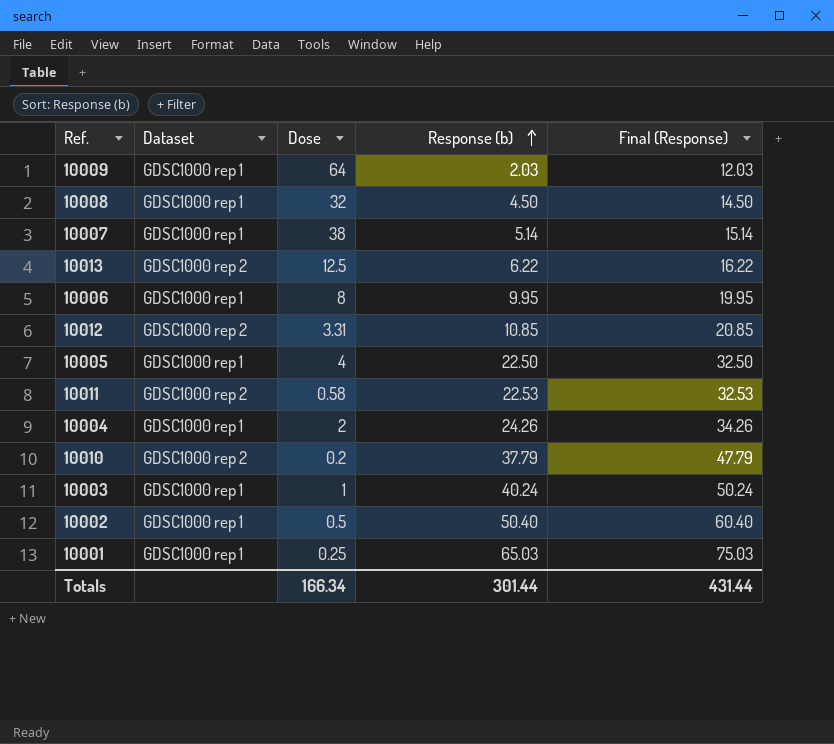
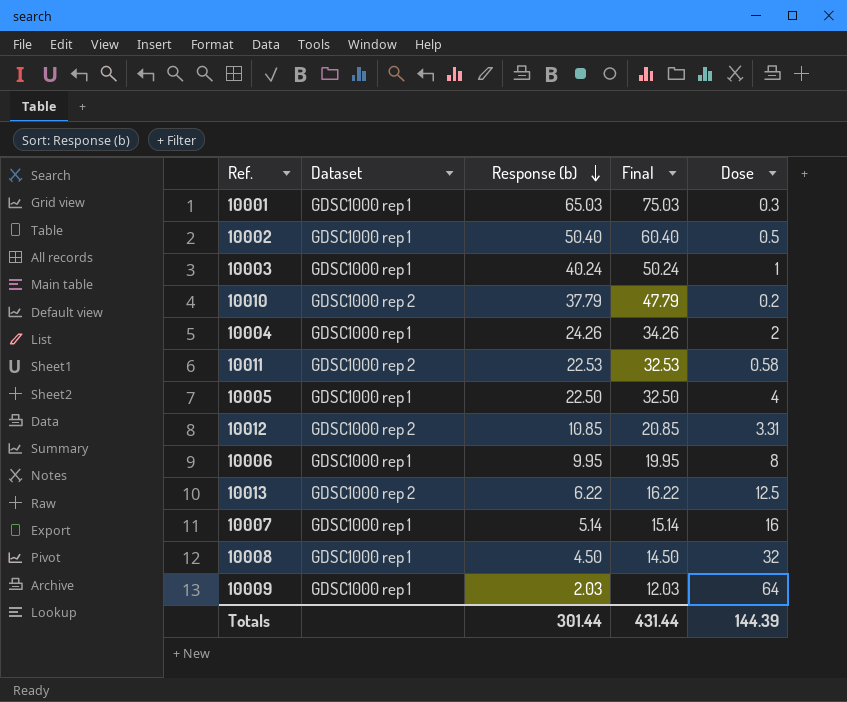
row order: Response (b) ascending -> Response (b) descending
column name: Final (Response) -> Final
column Dose | position: 3 -> 5
10001 | Dose: 0.25 -> 0.3
10007 | Dose: 38 -> 16
Totals | Dose: 166.34 -> 144.39

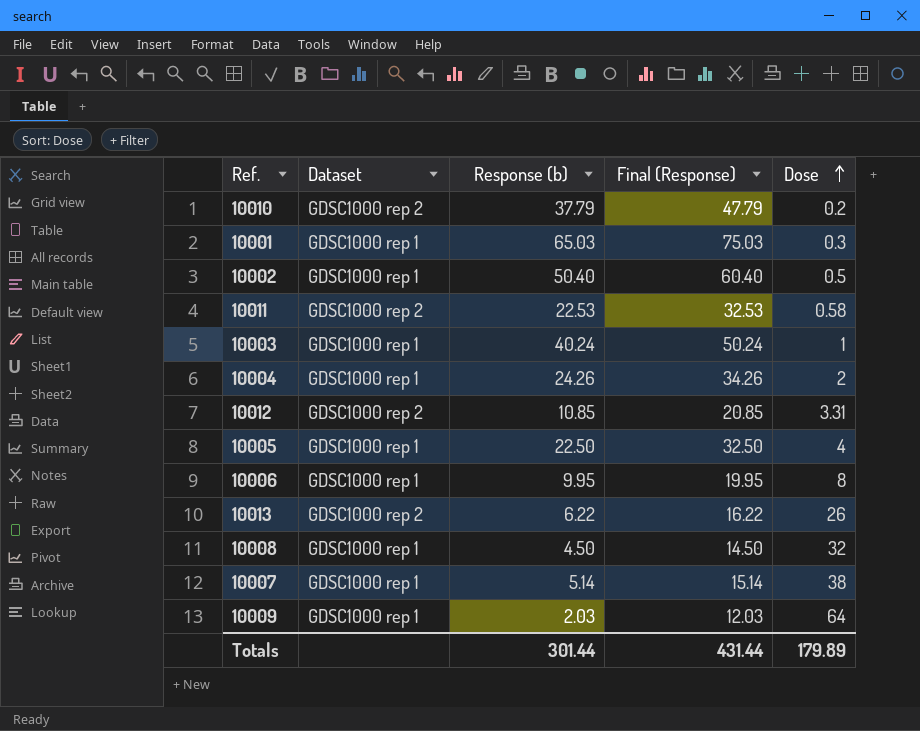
row order: Response (b) descending -> Dose ascending
column name: Final -> Final (Response)
10013 | Dose: 12.5 -> 26
10007 | Dose: 16 -> 38
Totals | Dose: 144.39 -> 179.89

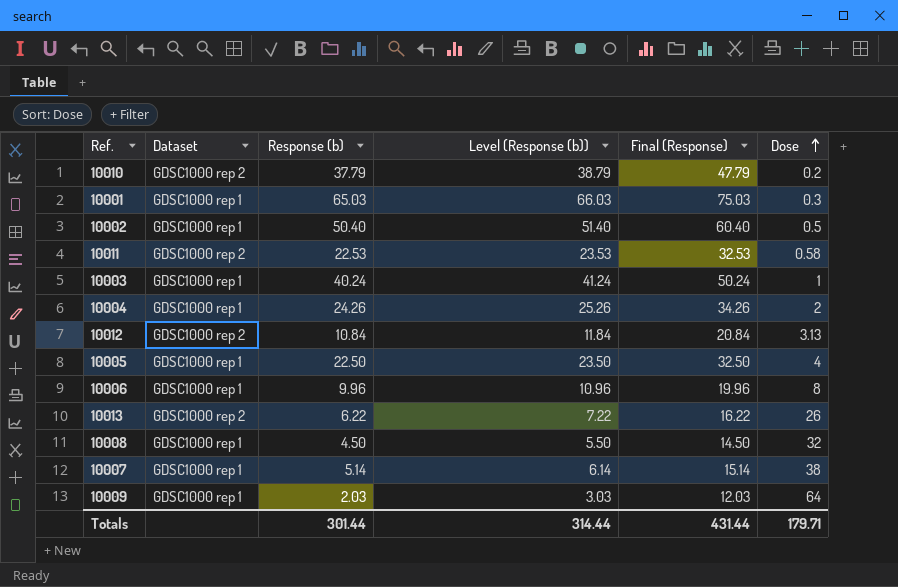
column Level (Response (b)) | formula: none -> [Response (b)] + 1
10012 | Response (b): 10.85 -> 10.84
10012 | Final (Response): 20.85 -> 20.84
10012 | Dose: 3.31 -> 3.13
10006 | Response (b): 9.95 -> 9.96
10006 | Final (Response): 19.95 -> 19.96
Totals | Dose: 179.89 -> 179.71

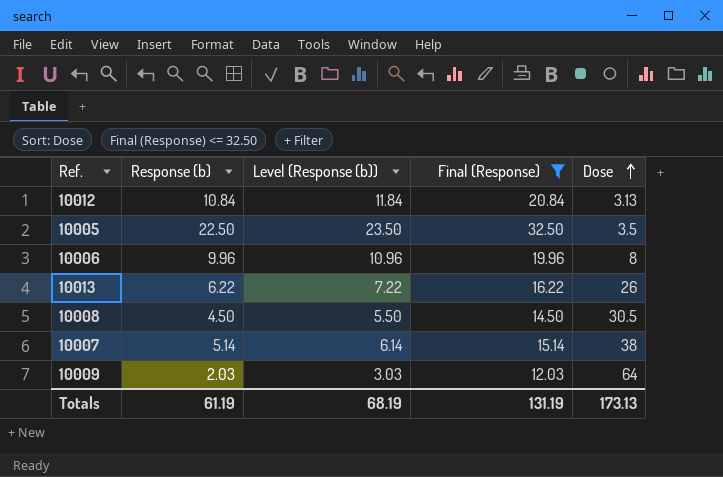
filter: none -> Final (Response) <= 32.50
column Dataset | position: 2 -> none
10005 | Dose: 4 -> 3.5
10008 | Dose: 32 -> 30.5
Totals | Response (b): 301.44 -> 61.19
Totals | Level (Response (b)): 314.44 -> 68.19
Totals | Final (Response): 431.44 -> 131.19
Totals | Dose: 179.71 -> 173.13

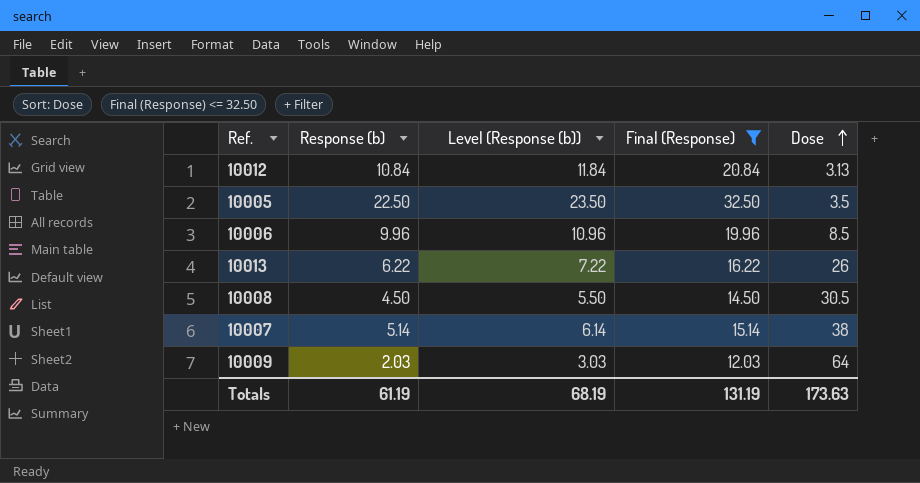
10006 | Dose: 8 -> 8.5
Totals | Dose: 173.13 -> 173.63

